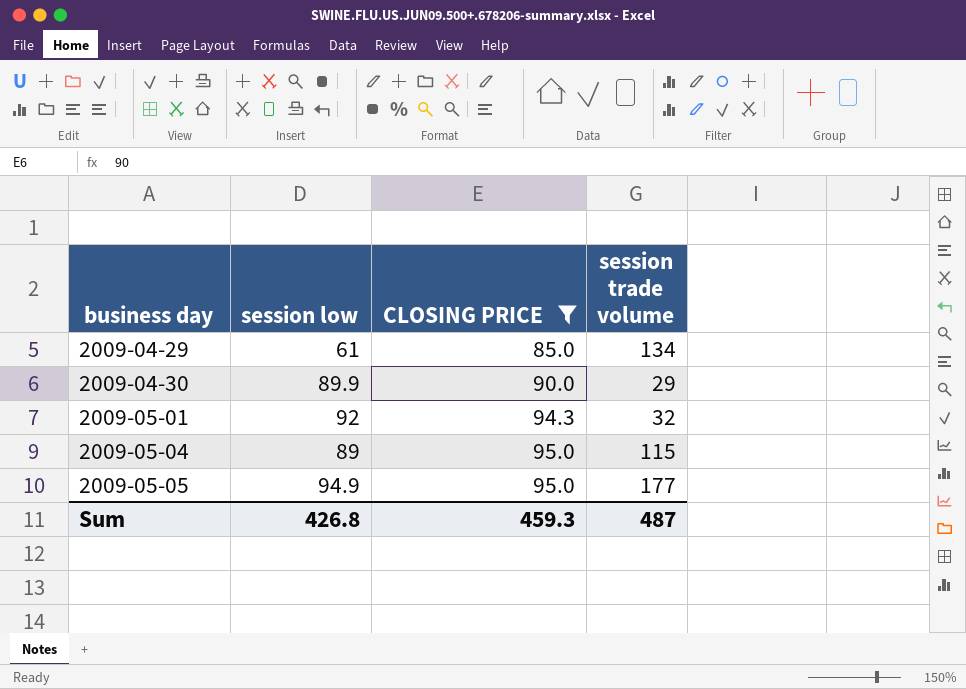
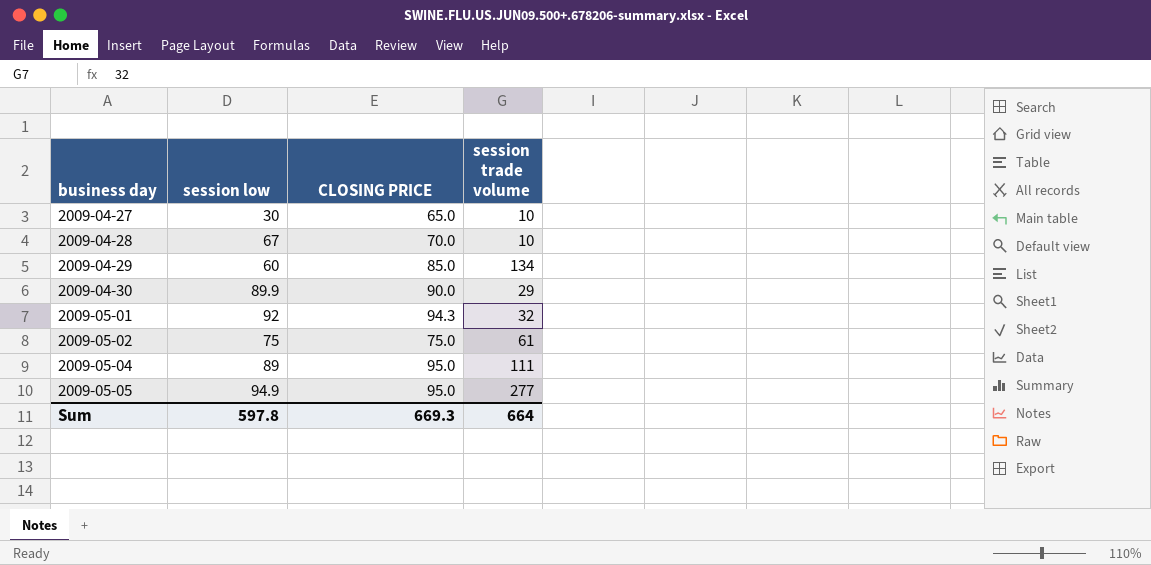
filter: CLOSING PRICE >= 85.0 -> none
2009-04-29 | session low: 61 -> 60
2009-05-04 | session trade volume: 115 -> 111
2009-05-05 | session trade volume: 177 -> 277
Sum | session low: 426.8 -> 597.8
Sum | CLOSING PRICE: 459.3 -> 669.3
Sum | session trade volume: 487 -> 664

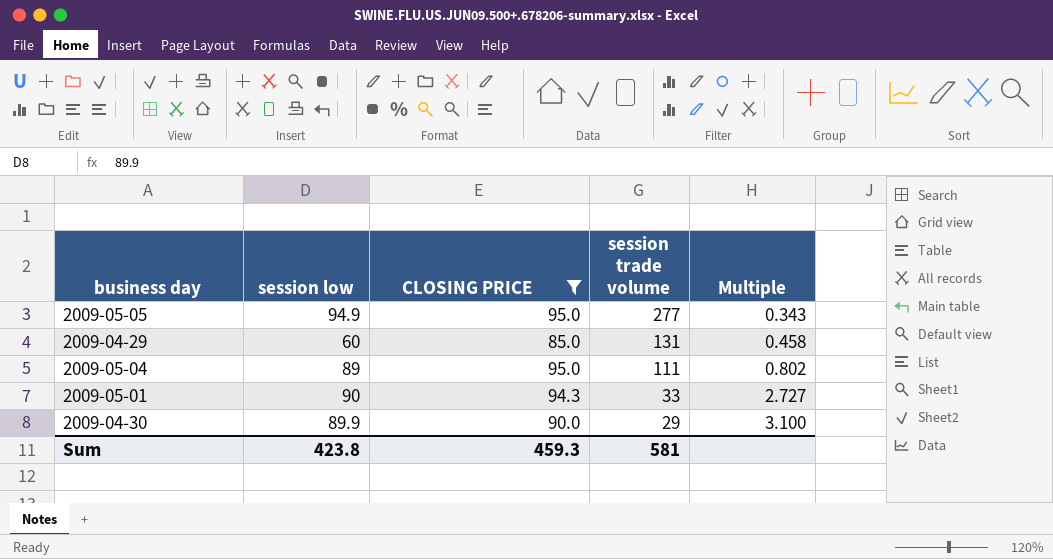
filter: none -> CLOSING PRICE >= 85.0
row order: business day ascending -> session trade volume descending
column Multiple | formula: none -> [session low] / [session trade volume]
2009-04-29 | session trade volume: 134 -> 131
2009-05-01 | session low: 92 -> 90
2009-05-01 | session trade volume: 32 -> 33
Sum | session low: 597.8 -> 423.8
Sum | CLOSING PRICE: 669.3 -> 459.3
Sum | session trade volume: 664 -> 581

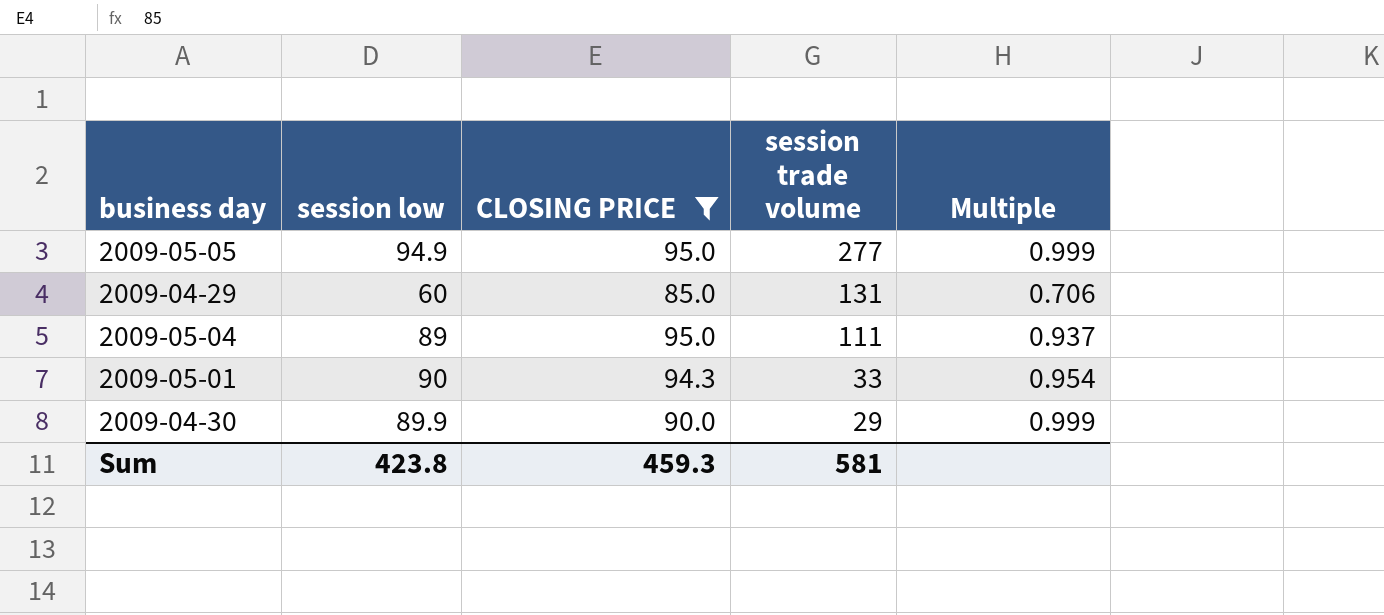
column Multiple | formula: [session low] / [session trade volume] -> [session low] / [CLOSING PRICE]

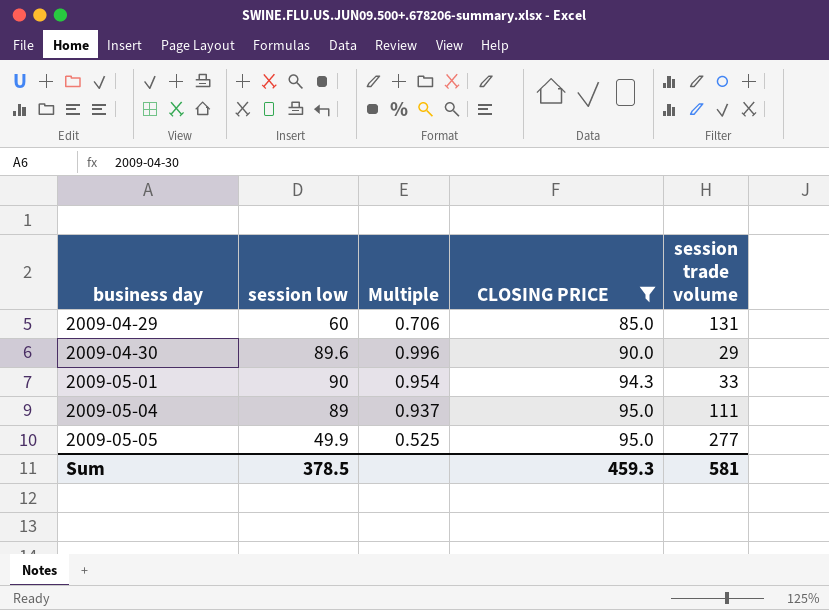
row order: session trade volume descending -> business day ascending
column Multiple | position: 5 -> 3
2009-04-30 | session low: 89.9 -> 89.6
2009-04-30 | Multiple: 0.999 -> 0.996
2009-05-05 | session low: 94.9 -> 49.9
2009-05-05 | Multiple: 0.999 -> 0.525
Sum | session low: 423.8 -> 378.5

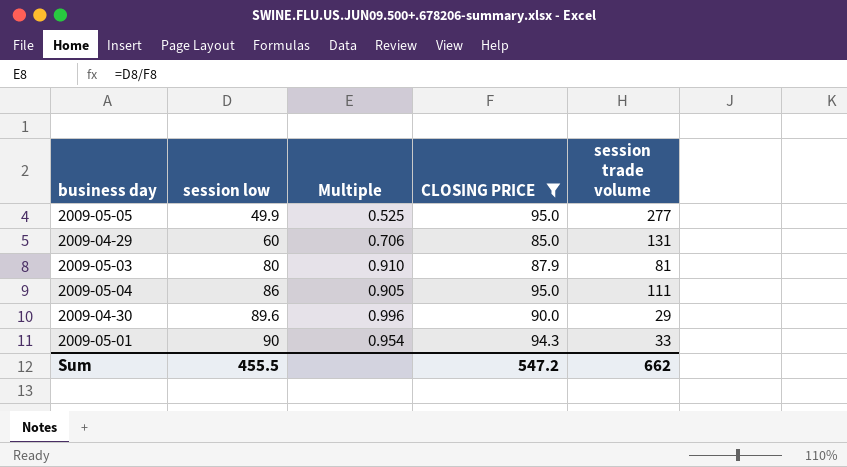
row order: business day ascending -> session low ascending
row 2009-05-03: none -> 80 | 0.910 | 87.9 | 81
2009-05-04 | session low: 89 -> 86
2009-05-04 | Multiple: 0.937 -> 0.905
Sum | session low: 378.5 -> 455.5
Sum | CLOSING PRICE: 459.3 -> 547.2
Sum | session trade volume: 581 -> 662

